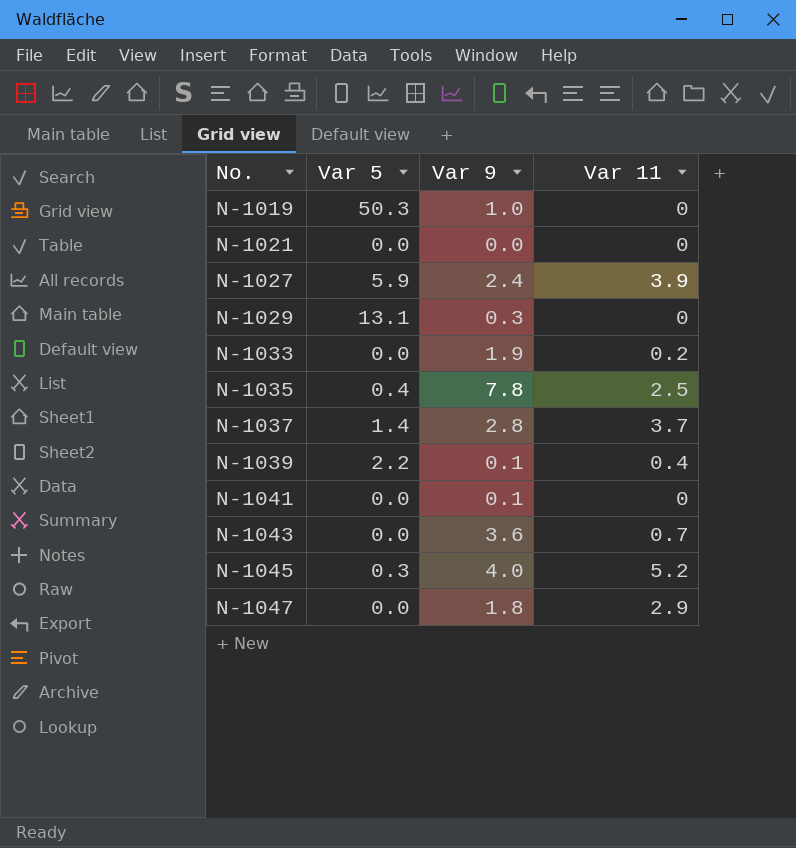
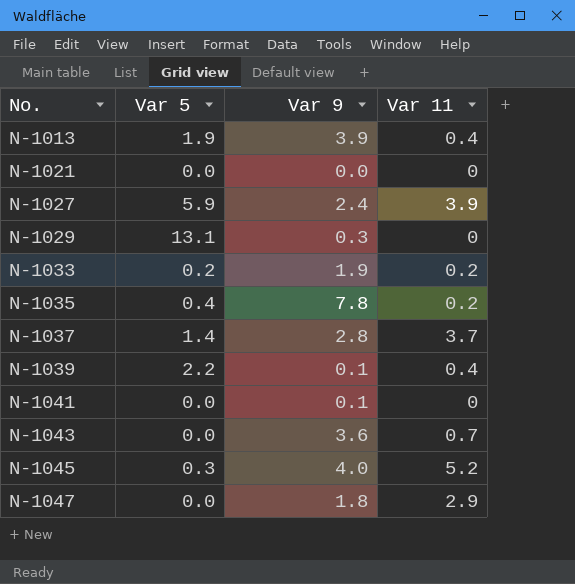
row N-1019: 50.3 | 1.0 | 0 -> none
row N-1013: none -> 1.9 | 3.9 | 0.4
N-1033 | Var 5: 0.0 -> 0.2
N-1035 | Var 11: 2.5 -> 0.2

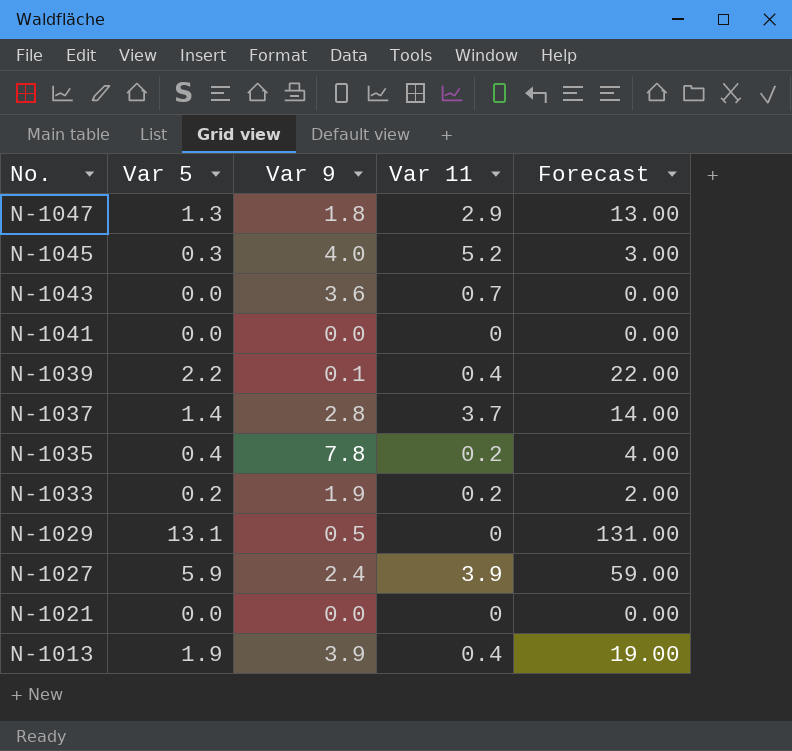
row order: No. ascending -> No. descending
column Forecast | formula: none -> [Var 5] * 10
N-1047 | Var 5: 0.0 -> 1.3
N-1041 | Var 9: 0.1 -> 0.0
N-1029 | Var 9: 0.3 -> 0.5

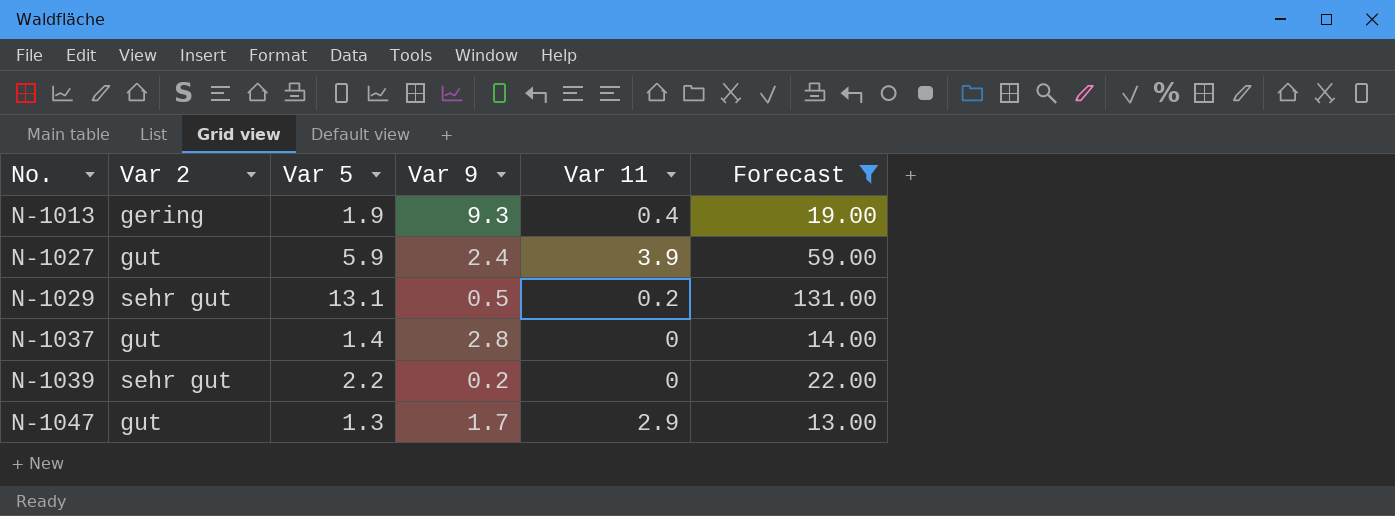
filter: none -> Forecast >= 13.00
row order: No. descending -> No. ascending
column Var 2 | position: none -> 2
N-1013 | Var 9: 3.9 -> 9.3
N-1029 | Var 11: 0 -> 0.2
N-1037 | Var 11: 3.7 -> 0
N-1039 | Var 9: 0.1 -> 0.2
N-1039 | Var 11: 0.4 -> 0
N-1047 | Var 9: 1.8 -> 1.7

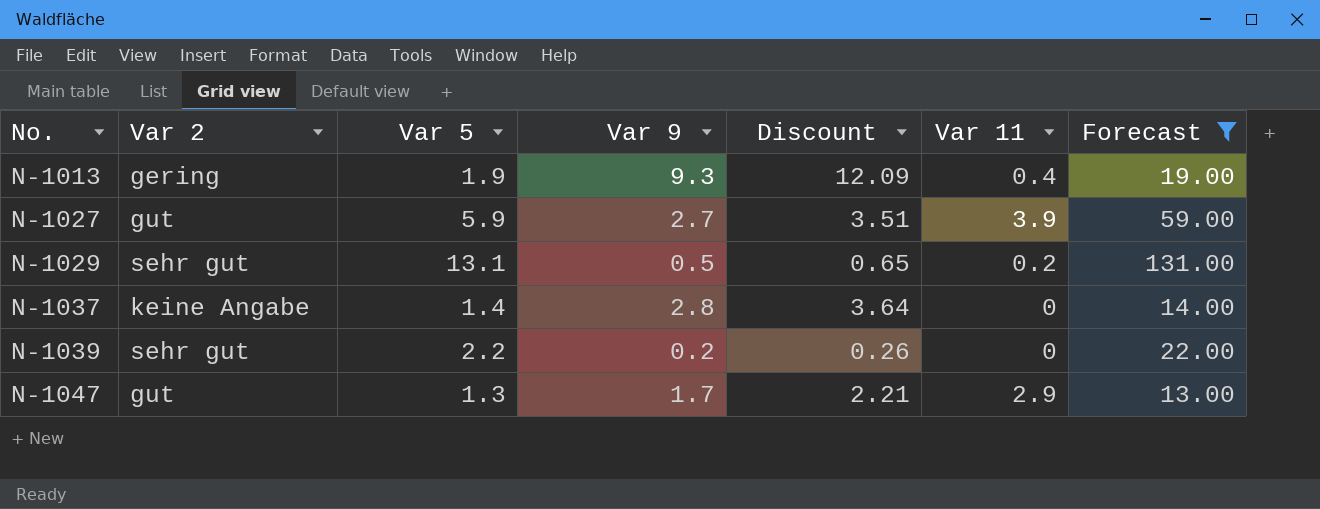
column Discount | formula: none -> [Var 9] * 1.3
N-1027 | Var 9: 2.4 -> 2.7
N-1037 | Var 2: gut -> keine Angabe

